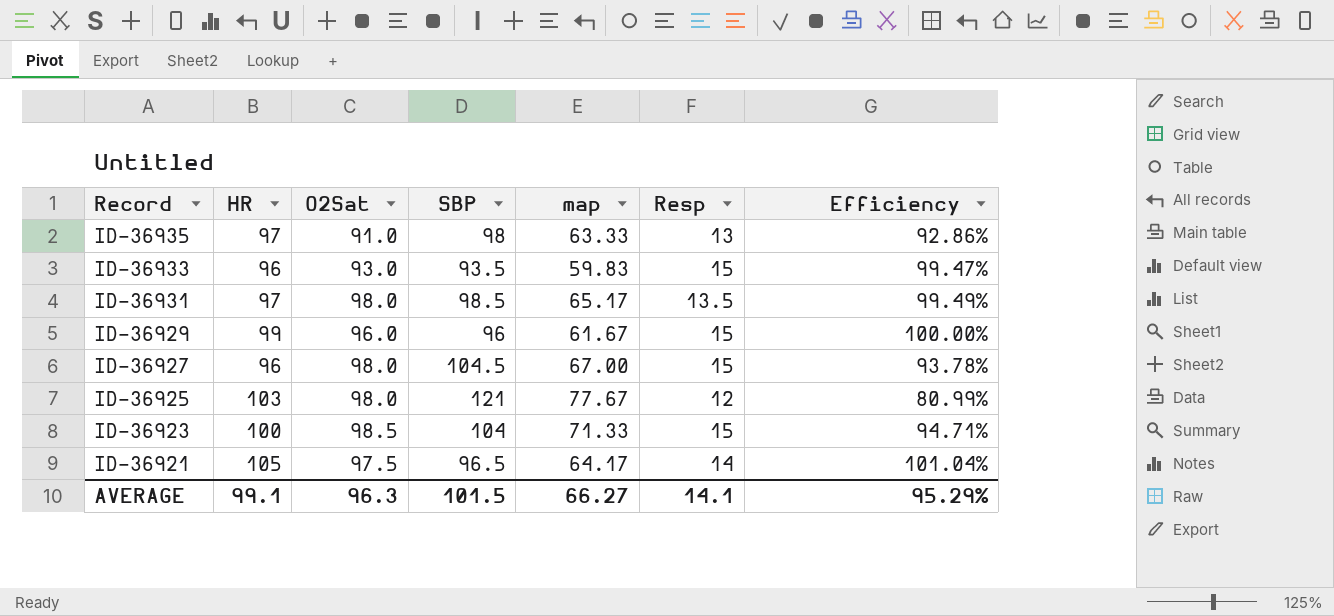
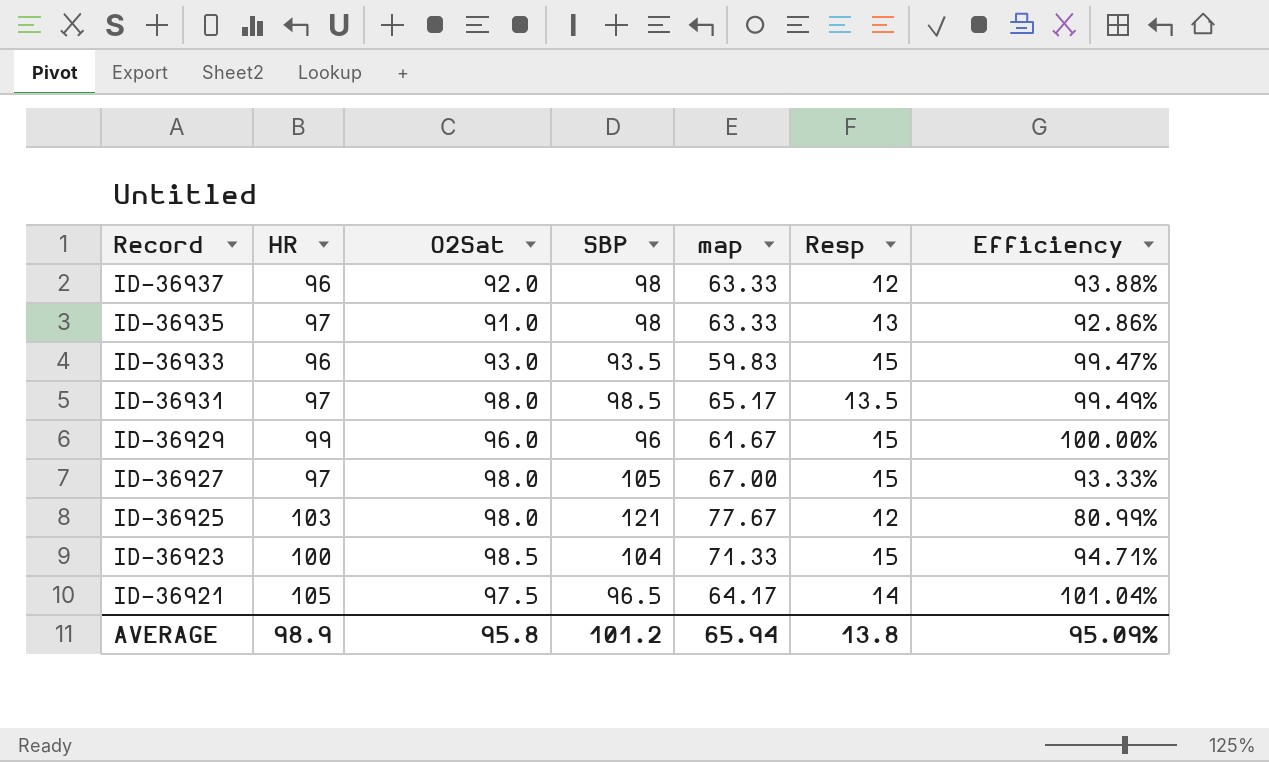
row ID-36937: none -> 96 | 92.0 | 98 | 63.33 | 12 | 93.88%
ID-36927 | HR: 96 -> 97
ID-36927 | SBP: 104.5 -> 105
ID-36927 | Efficiency: 93.78% -> 93.33%
AVERAGE | HR: 99.1 -> 98.9
AVERAGE | O2Sat: 96.3 -> 95.8
AVERAGE | SBP: 101.5 -> 101.2
AVERAGE | map: 66.27 -> 65.94
AVERAGE | Resp: 14.1 -> 13.8
AVERAGE | Efficiency: 95.29% -> 95.09%

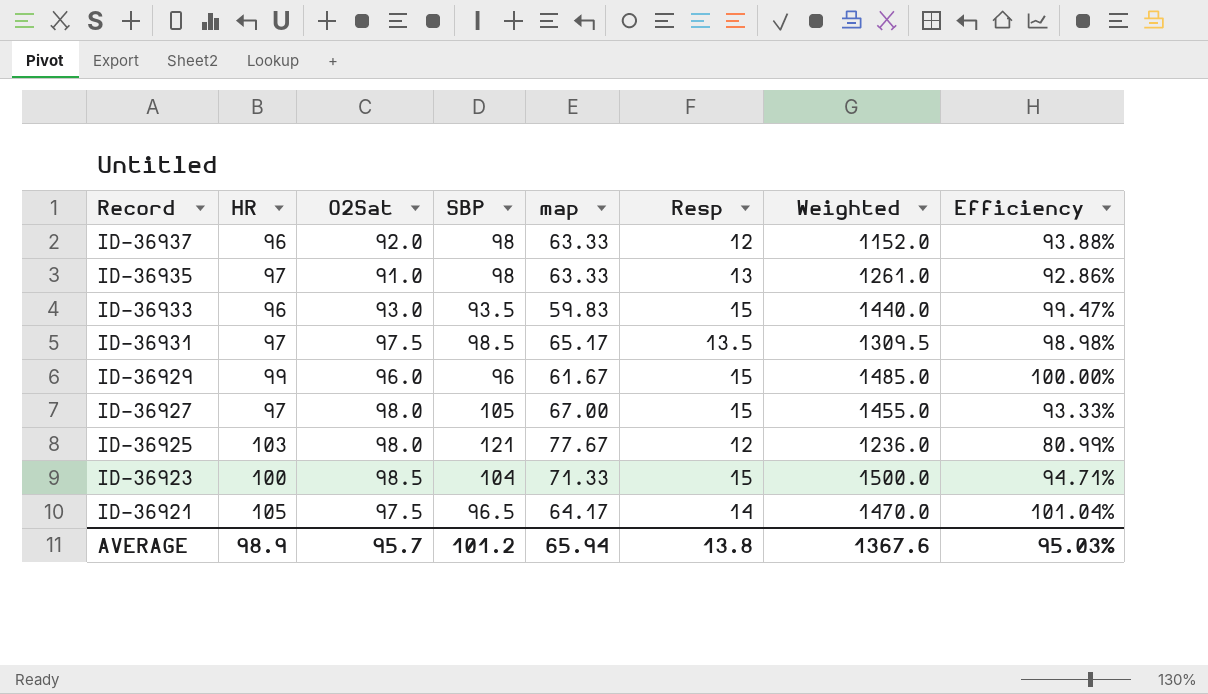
column Weighted | formula: none -> [HR] * [Resp]
ID-36931 | O2Sat: 98.0 -> 97.5
ID-36931 | Efficiency: 99.49% -> 98.98%
AVERAGE | O2Sat: 95.8 -> 95.7
AVERAGE | Efficiency: 95.09% -> 95.03%

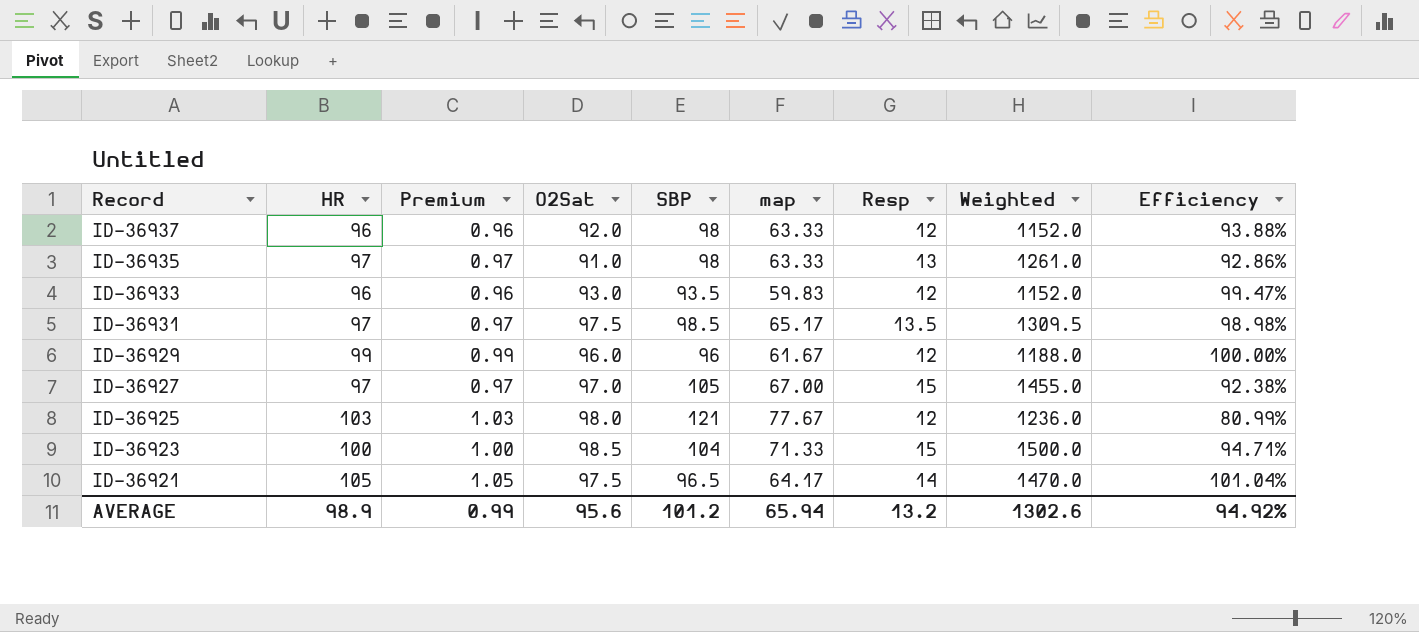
column Premium | formula: none -> [HR] * 0.01
ID-36933 | Resp: 15 -> 12
ID-36933 | Weighted: 1440.0 -> 1152.0
ID-36929 | Resp: 15 -> 12
ID-36929 | Weighted: 1485.0 -> 1188.0
ID-36927 | O2Sat: 98.0 -> 97.0
ID-36927 | Efficiency: 93.33% -> 92.38%
AVERAGE | O2Sat: 95.7 -> 95.6
AVERAGE | Resp: 13.8 -> 13.2
AVERAGE | Weighted: 1367.6 -> 1302.6
AVERAGE | Efficiency: 95.03% -> 94.92%

